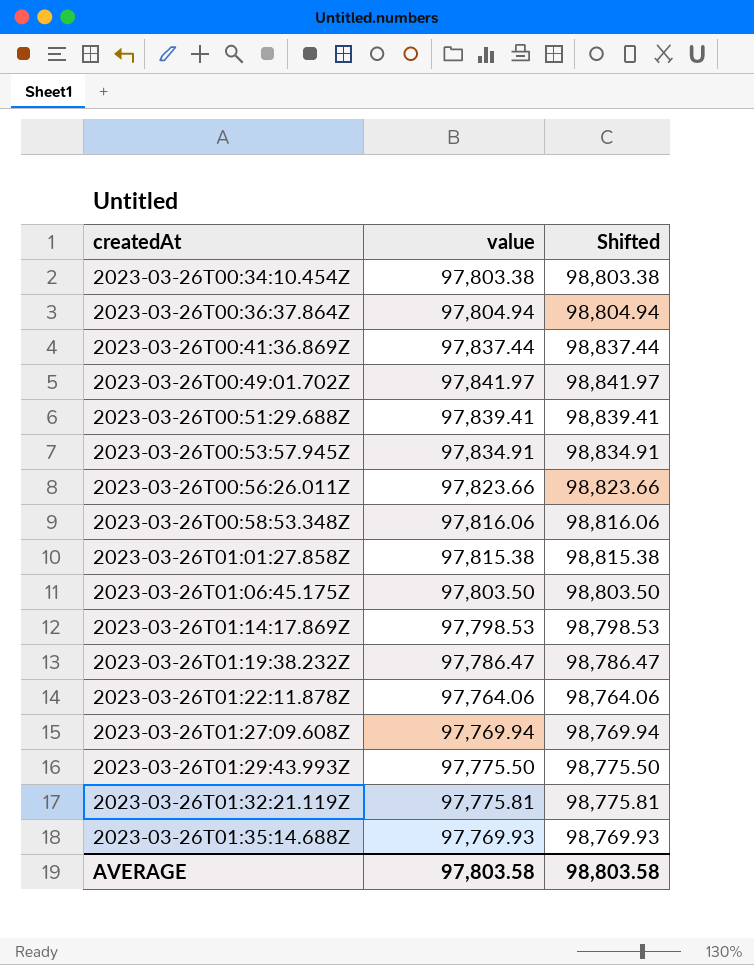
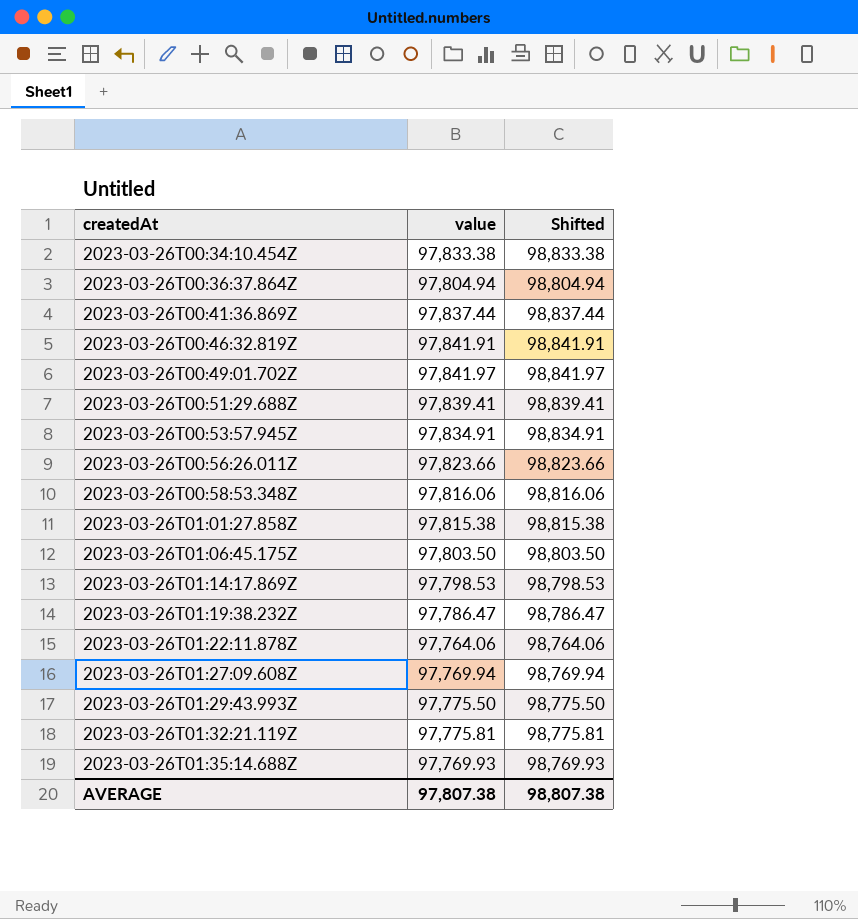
2023-03-26T00:34:10.454Z | value: 97,803.38 -> 97,833.38
2023-03-26T00:34:10.454Z | Shifted: 98,803.38 -> 98,833.38
row 2023-03-26T00:46:32.819Z: none -> 97,841.91 | 98,841.91
AVERAGE | value: 97,803.58 -> 97,807.38
AVERAGE | Shifted: 98,803.58 -> 98,807.38

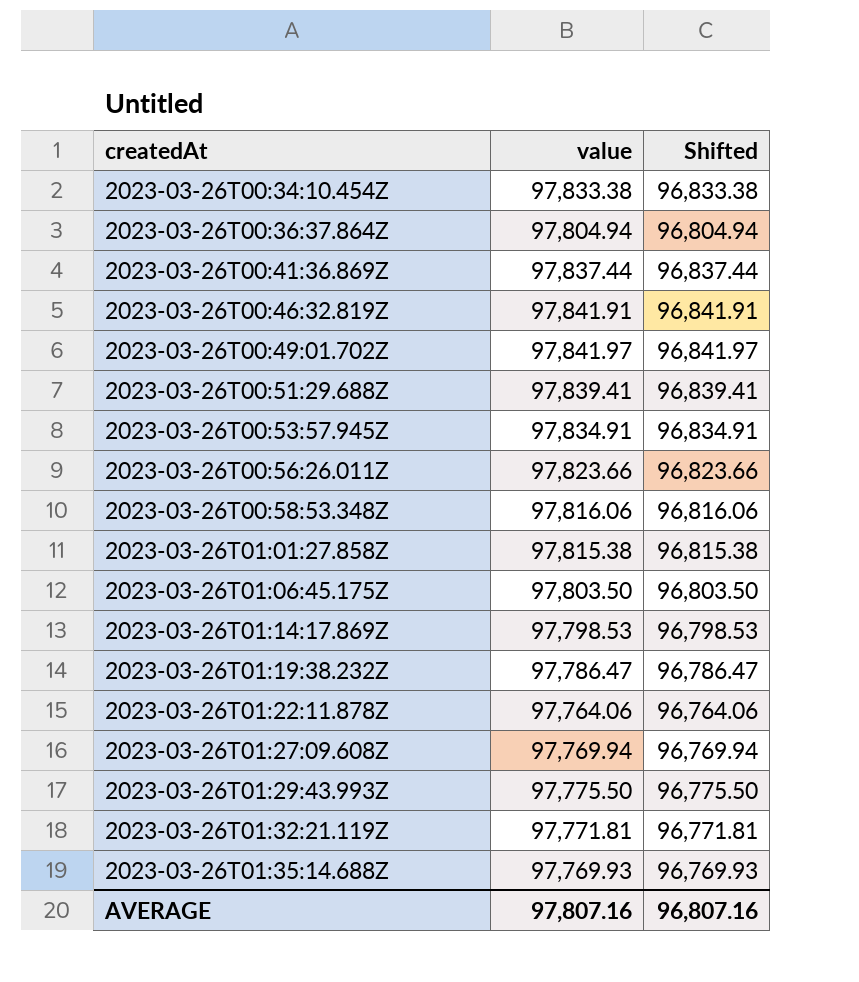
column Shifted | formula: [value] + 1000 -> [value] - 1000
2023-03-26T01:32:21.119Z | value: 97,775.81 -> 97,771.81
AVERAGE | value: 97,807.38 -> 97,807.16
AVERAGE | Shifted: 98,807.38 -> 96,807.16

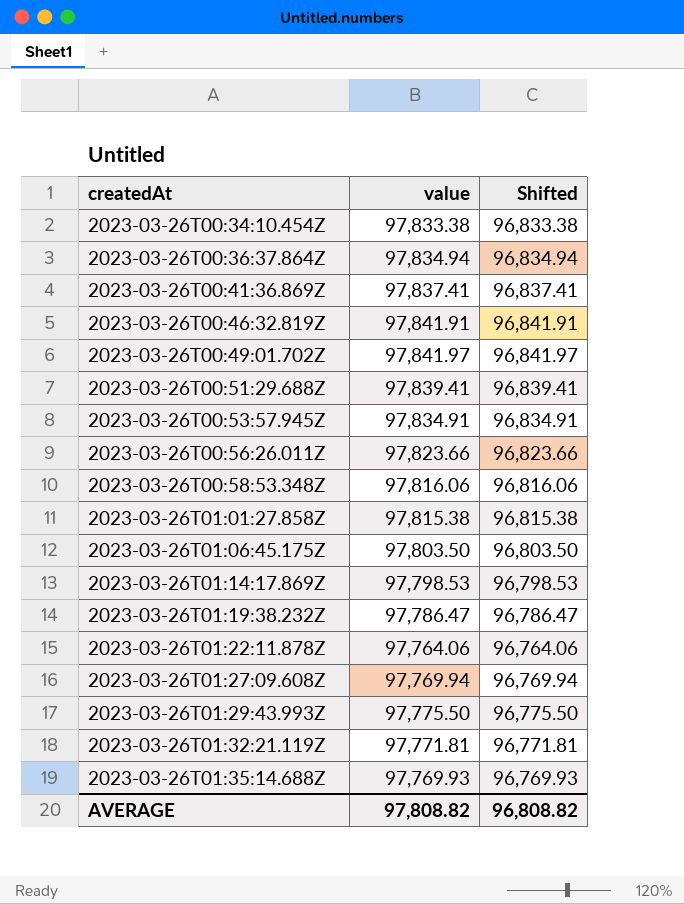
2023-03-26T00:36:37.864Z | value: 97,804.94 -> 97,834.94
2023-03-26T00:36:37.864Z | Shifted: 96,804.94 -> 96,834.94
2023-03-26T00:41:36.869Z | value: 97,837.44 -> 97,837.41
2023-03-26T00:41:36.869Z | Shifted: 96,837.44 -> 96,837.41
AVERAGE | value: 97,807.16 -> 97,808.82
AVERAGE | Shifted: 96,807.16 -> 96,808.82

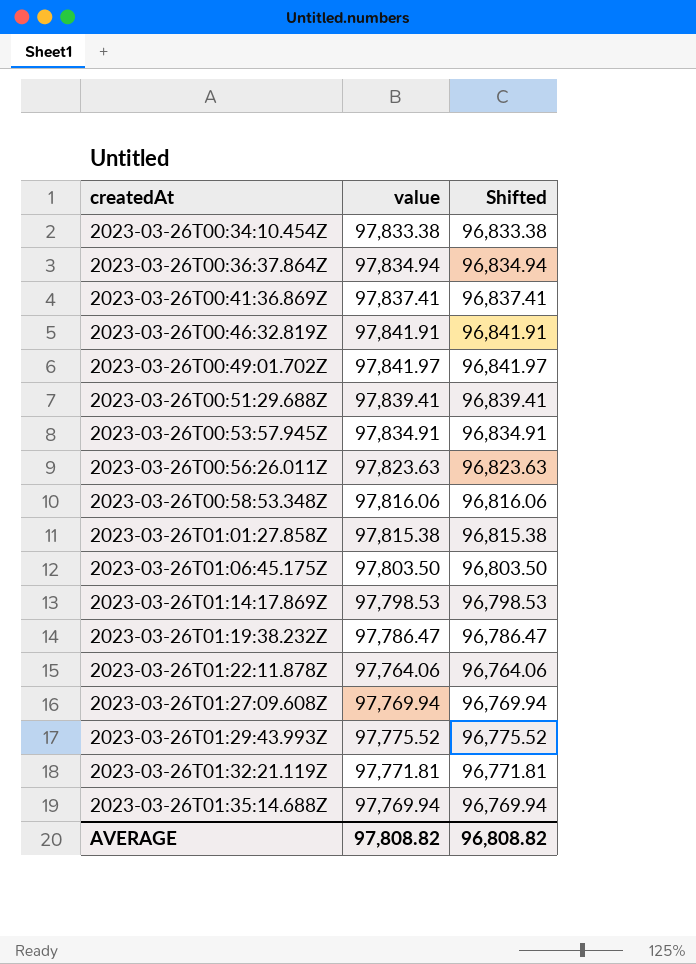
2023-03-26T00:56:26.011Z | value: 97,823.66 -> 97,823.63
2023-03-26T00:56:26.011Z | Shifted: 96,823.66 -> 96,823.63
2023-03-26T01:29:43.993Z | value: 97,775.50 -> 97,775.52
2023-03-26T01:29:43.993Z | Shifted: 96,775.50 -> 96,775.52
2023-03-26T01:35:14.688Z | value: 97,769.93 -> 97,769.94
2023-03-26T01:35:14.688Z | Shifted: 96,769.93 -> 96,769.94

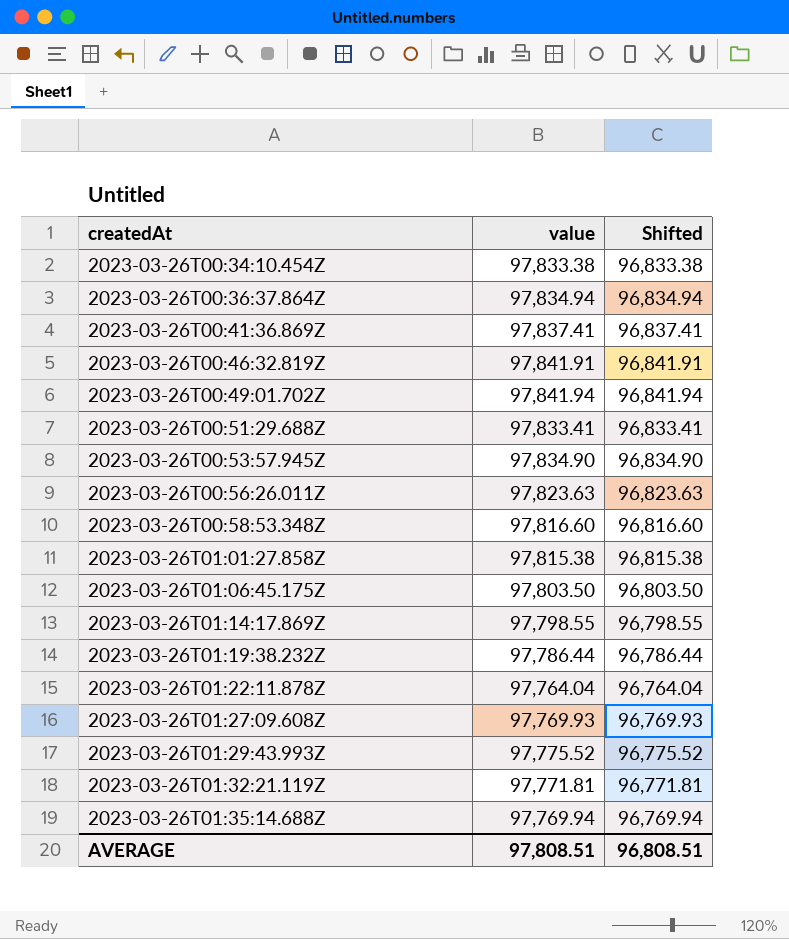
2023-03-26T00:49:01.702Z | value: 97,841.97 -> 97,841.94
2023-03-26T00:49:01.702Z | Shifted: 96,841.97 -> 96,841.94
2023-03-26T00:51:29.688Z | value: 97,839.41 -> 97,833.41
2023-03-26T00:51:29.688Z | Shifted: 96,839.41 -> 96,833.41
2023-03-26T00:53:57.945Z | value: 97,834.91 -> 97,834.90
2023-03-26T00:53:57.945Z | Shifted: 96,834.91 -> 96,834.90
2023-03-26T00:58:53.348Z | value: 97,816.06 -> 97,816.60
2023-03-26T00:58:53.348Z | Shifted: 96,816.06 -> 96,816.60
2023-03-26T01:14:17.869Z | value: 97,798.53 -> 97,798.55
2023-03-26T01:14:17.869Z | Shifted: 96,798.53 -> 96,798.55
2023-03-26T01:19:38.232Z | value: 97,786.47 -> 97,786.44
2023-03-26T01:19:38.232Z | Shifted: 96,786.47 -> 96,786.44
2023-03-26T01:22:11.878Z | value: 97,764.06 -> 97,764.04
2023-03-26T01:22:11.878Z | Shifted: 96,764.06 -> 96,764.04
2023-03-26T01:27:09.608Z | value: 97,769.94 -> 97,769.93
2023-03-26T01:27:09.608Z | Shifted: 96,769.94 -> 96,769.93
AVERAGE | value: 97,808.82 -> 97,808.51
AVERAGE | Shifted: 96,808.82 -> 96,808.51

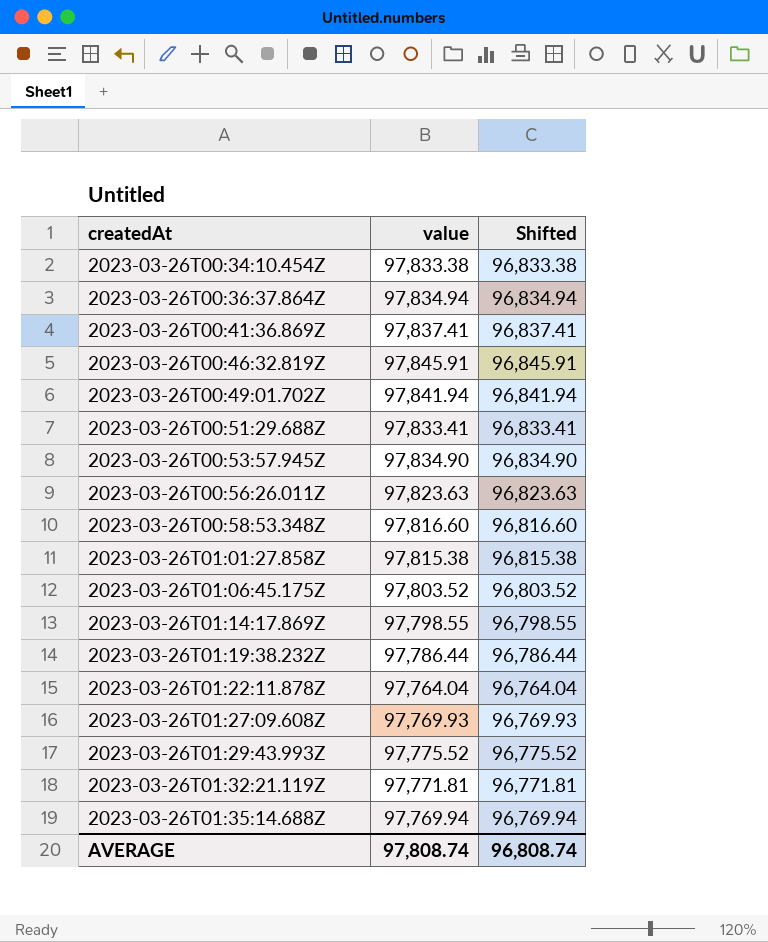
2023-03-26T00:46:32.819Z | value: 97,841.91 -> 97,845.91
2023-03-26T00:46:32.819Z | Shifted: 96,841.91 -> 96,845.91
2023-03-26T01:06:45.175Z | value: 97,803.50 -> 97,803.52
2023-03-26T01:06:45.175Z | Shifted: 96,803.50 -> 96,803.52
AVERAGE | value: 97,808.51 -> 97,808.74
AVERAGE | Shifted: 96,808.51 -> 96,808.74

